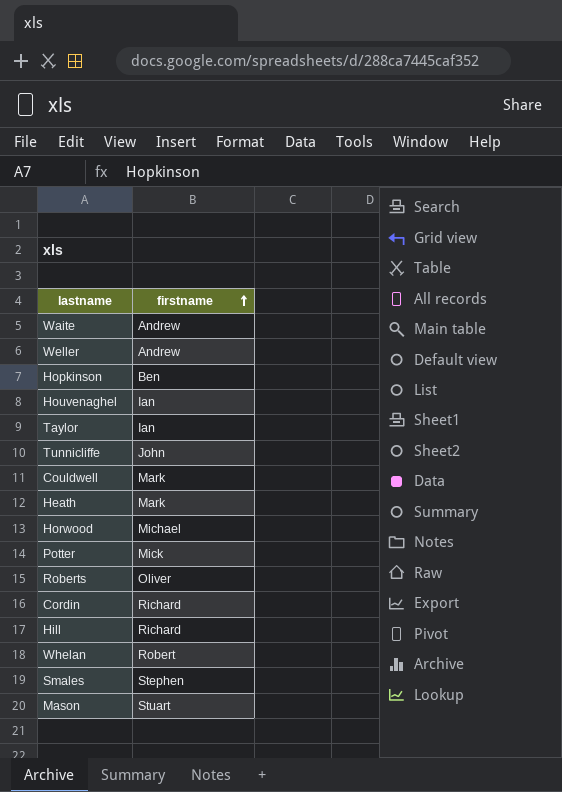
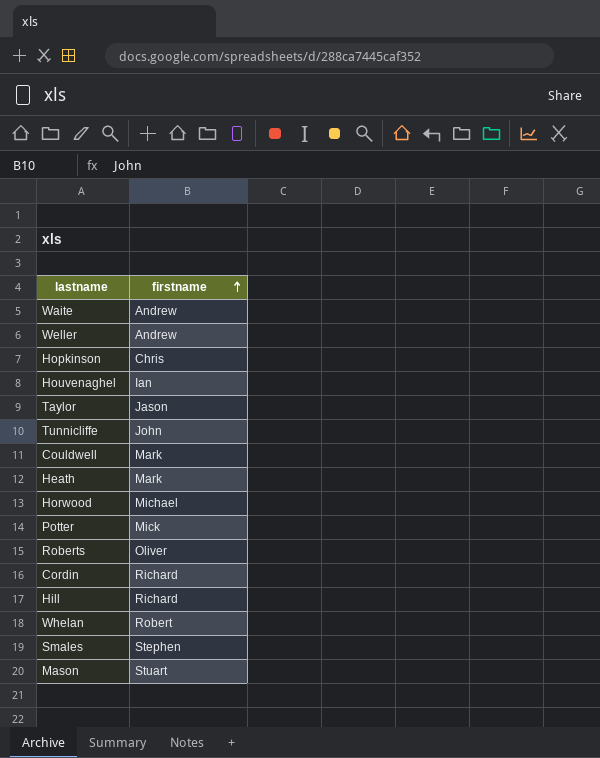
Hopkinson | firstname: Ben -> Chris
Taylor | firstname: Ian -> Jason

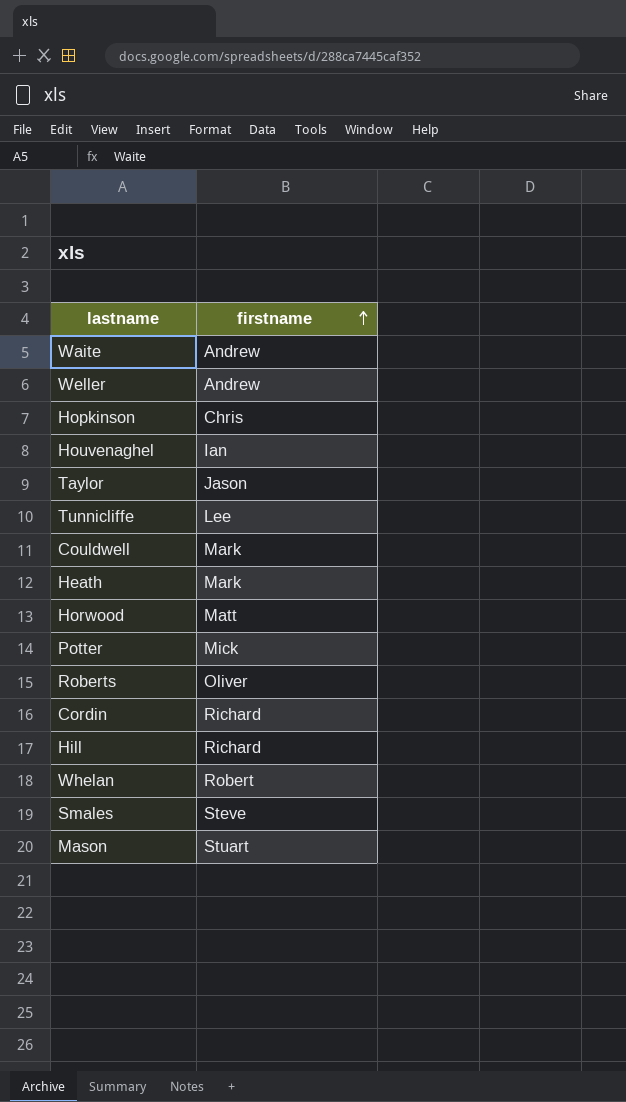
Tunnicliffe | firstname: John -> Lee
Horwood | firstname: Michael -> Matt
Smales | firstname: Stephen -> Steve

